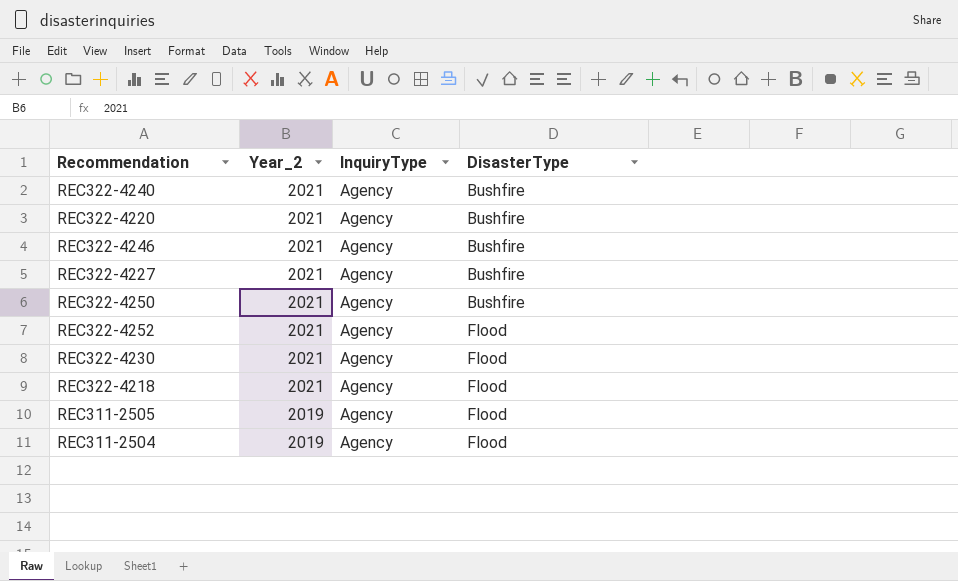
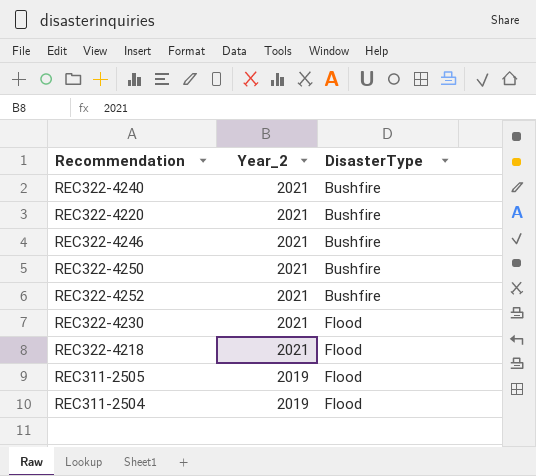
column InquiryType | position: 3 -> none
row REC322-4227: 2021 | Agency | Bushfire -> none
REC322-4252 | DisasterType: Flood -> Bushfire

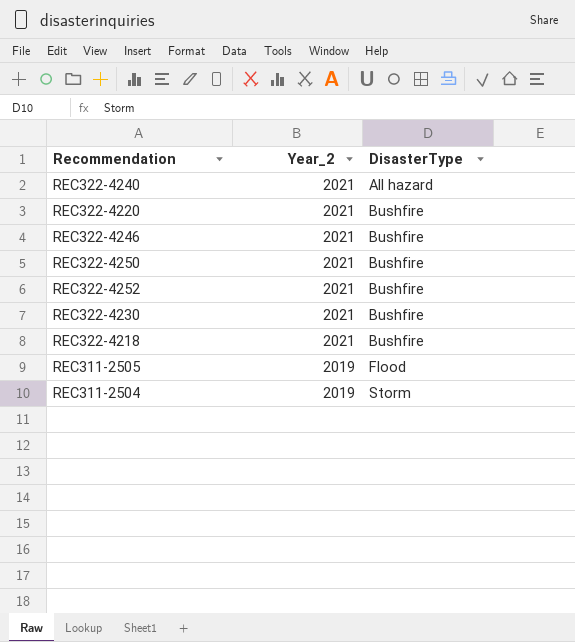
REC322-4240 | DisasterType: Bushfire -> All hazard
REC322-4230 | DisasterType: Flood -> Bushfire
REC322-4218 | DisasterType: Flood -> Bushfire
REC311-2504 | DisasterType: Flood -> Storm

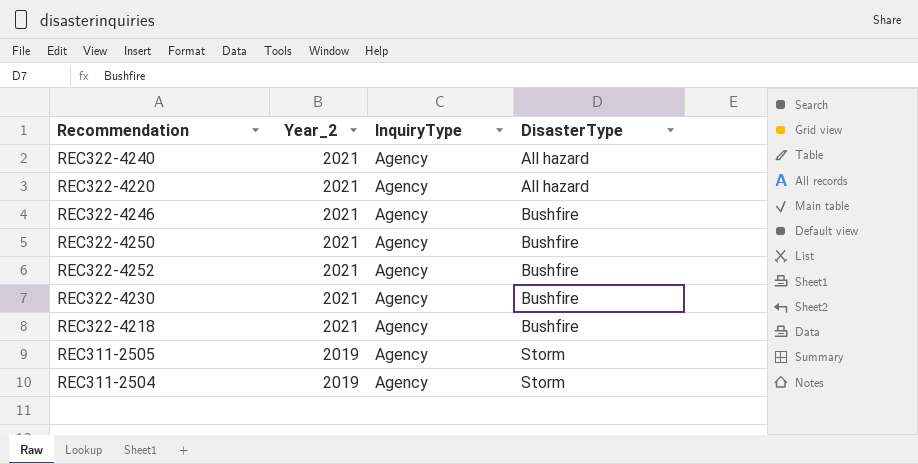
column InquiryType | position: none -> 3
REC322-4220 | DisasterType: Bushfire -> All hazard
REC311-2505 | DisasterType: Flood -> Storm

